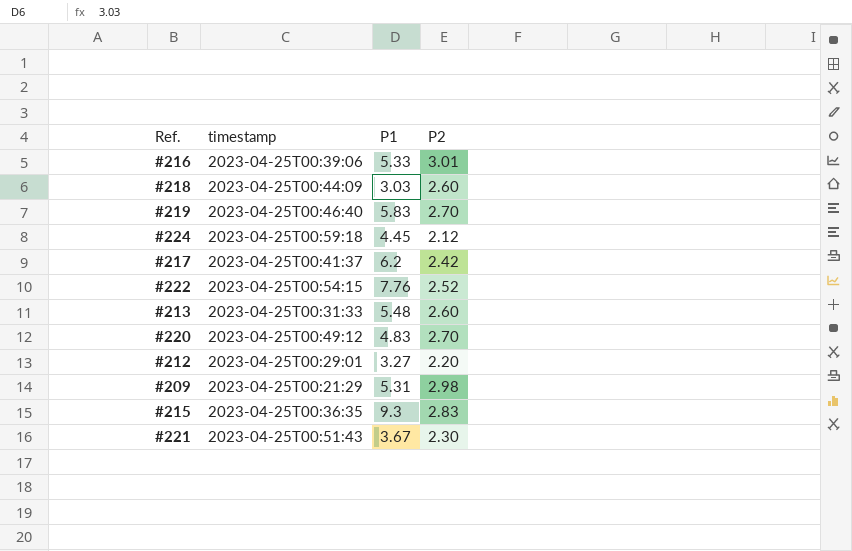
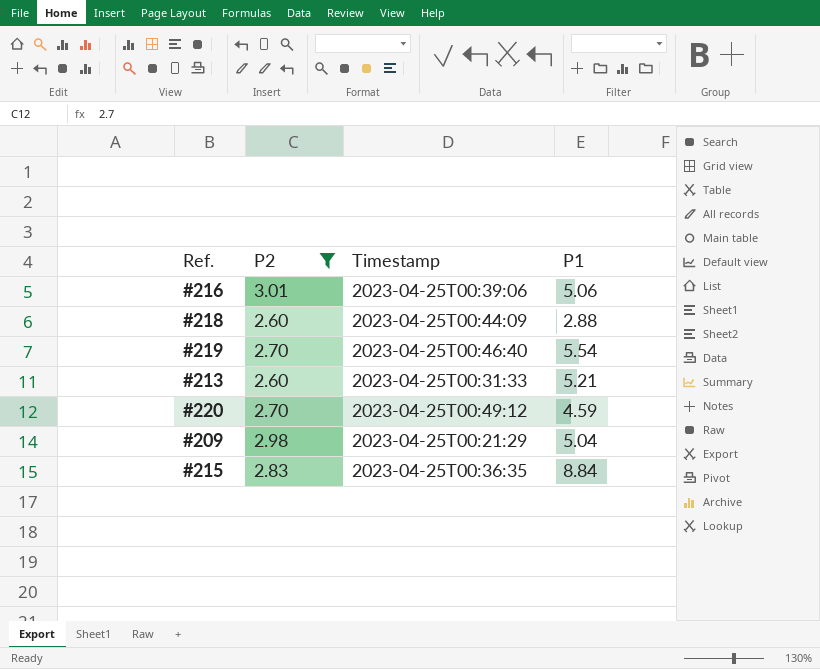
filter: none -> P2 >= 2.60
column P2 | position: 4 -> 2
column name: timestamp -> Timestamp
#216 | P1: 5.33 -> 5.06
#218 | P1: 3.03 -> 2.88
#219 | P1: 5.83 -> 5.54
#213 | P1: 5.48 -> 5.21
#220 | P1: 4.83 -> 4.59
#209 | P1: 5.31 -> 5.04
#215 | P1: 9.3 -> 8.84

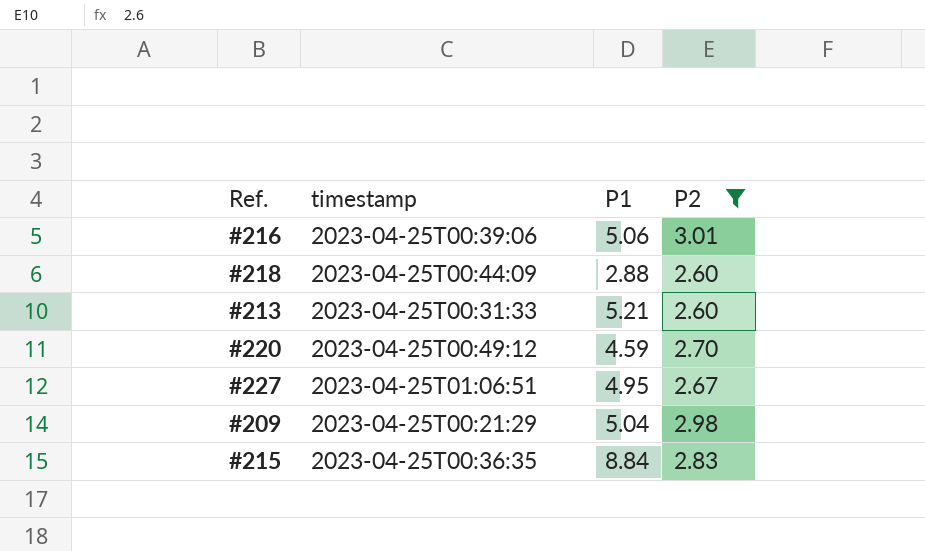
column name: Timestamp -> timestamp
column P2 | position: 2 -> 4
row #219: 2.70 | 2023-04-25T00:46:40 | 5.54 -> none
row #227: none -> 2023-04-25T01:06:51 | 4.95 | 2.67

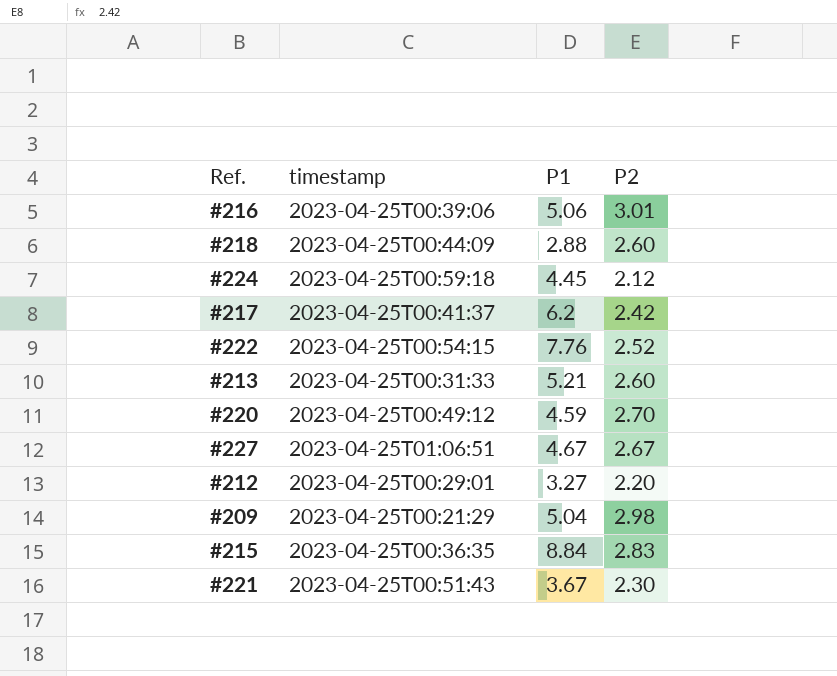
filter: P2 >= 2.60 -> none
#227 | P1: 4.95 -> 4.67

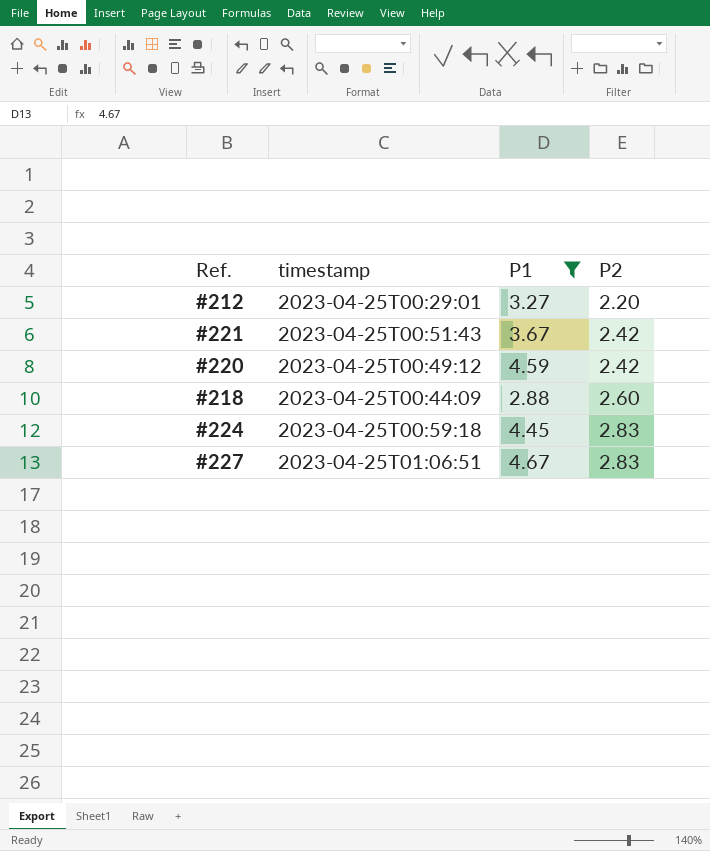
filter: none -> P1 <= 4.67
row order: none -> P2 ascending
#221 | P2: 2.30 -> 2.42
#220 | P2: 2.70 -> 2.42
#224 | P2: 2.12 -> 2.83
#227 | P2: 2.67 -> 2.83

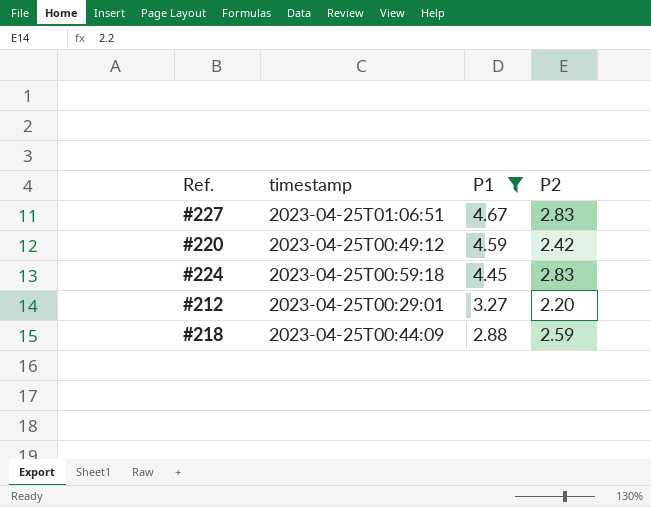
row order: P2 ascending -> P1 descending
row #221: 2023-04-25T00:51:43 | 3.67 | 2.42 -> none
#218 | P2: 2.60 -> 2.59

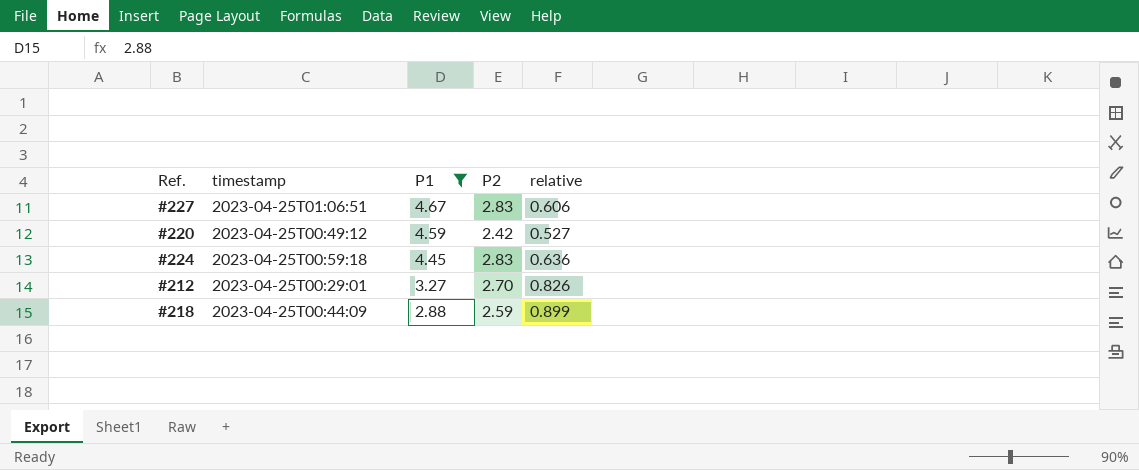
column relative | formula: none -> [P2] / [P1]
#212 | P2: 2.20 -> 2.70

